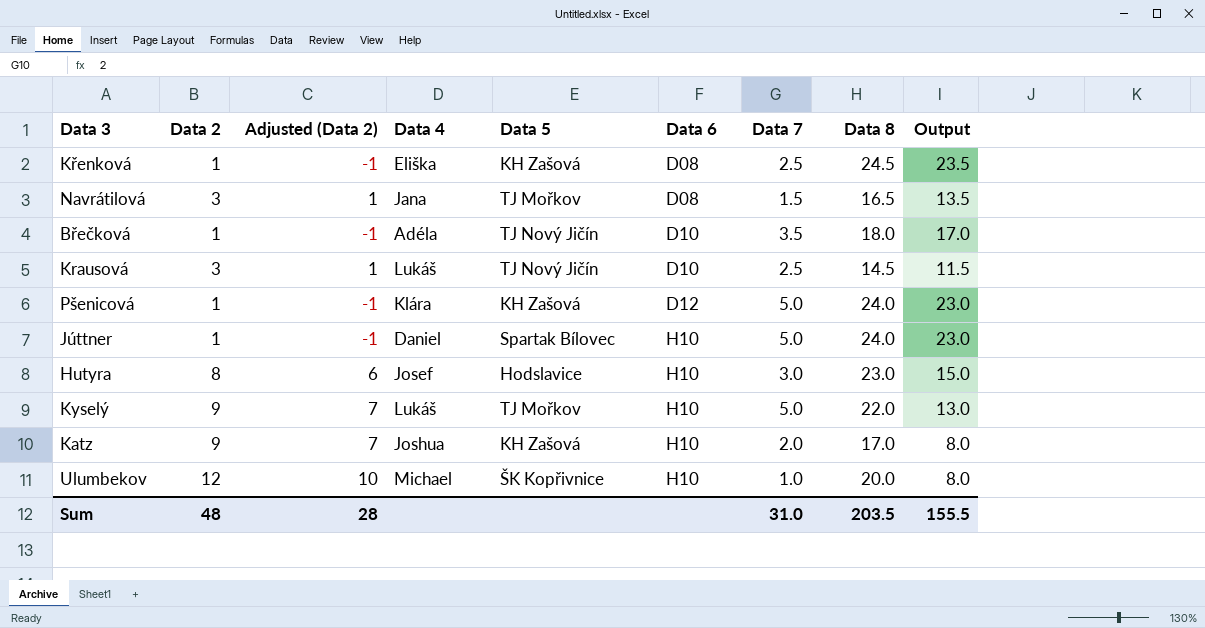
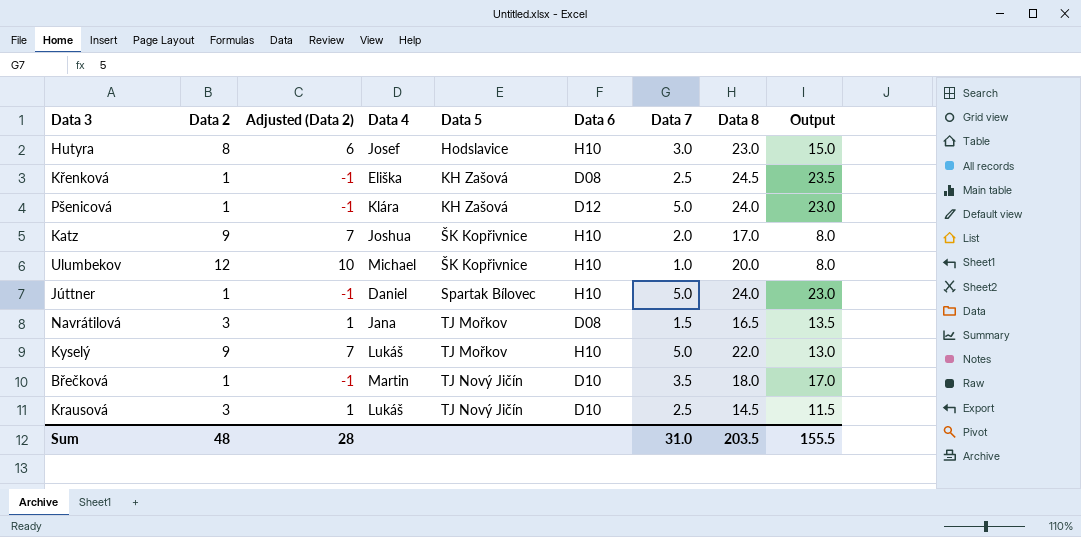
row order: Data 6 ascending -> Data 5 ascending
Katz | Data 5: KH Zašová -> ŠK Kopřivnice
Břečková | Data 4: Adéla -> Martin

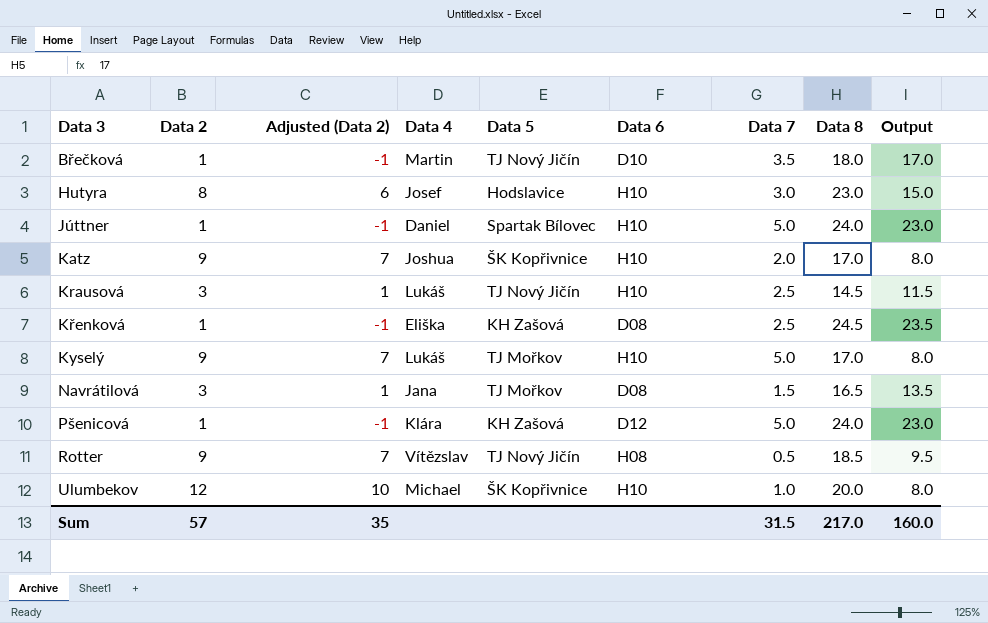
row order: Data 5 ascending -> Data 3 ascending
Krausová | Data 6: D10 -> H10
Kyselý | Data 8: 22.0 -> 17.0
Kyselý | Output: 13.0 -> 8.0
row Rotter: none -> 9 | 7 | Vítězslav | TJ Nový Jičín | H08 | 0.5 | 18.5 | 9.5
Sum | Data 2: 48 -> 57
Sum | Adjusted (Data 2): 28 -> 35
Sum | Data 7: 31.0 -> 31.5
Sum | Data 8: 203.5 -> 217.0
Sum | Output: 155.5 -> 160.0

